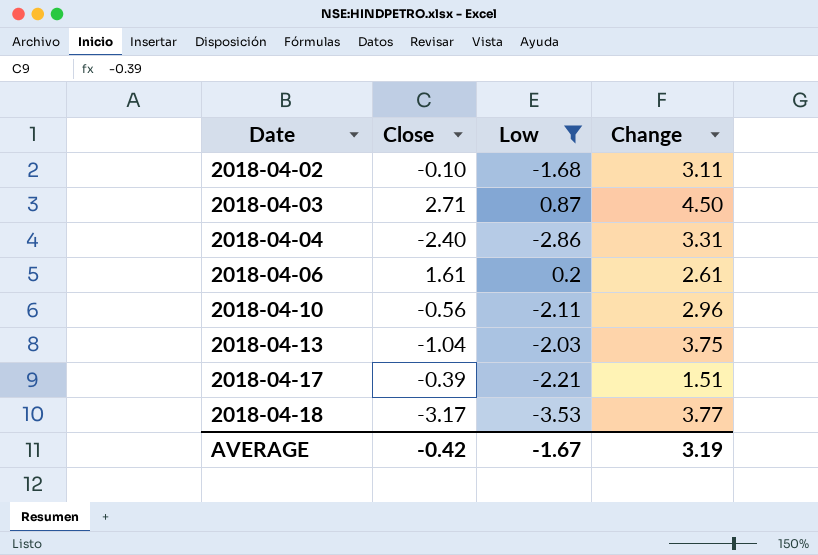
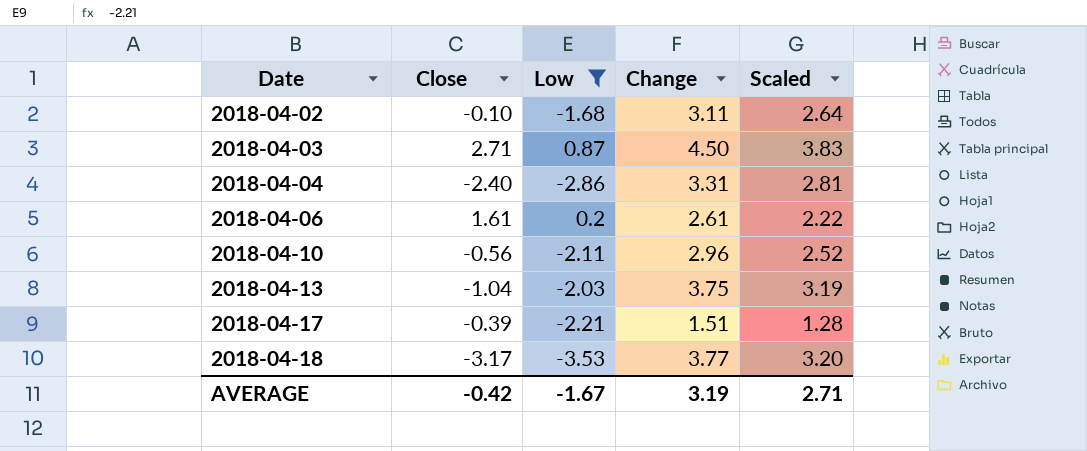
column Scaled | formula: none -> [Change] * 0.85

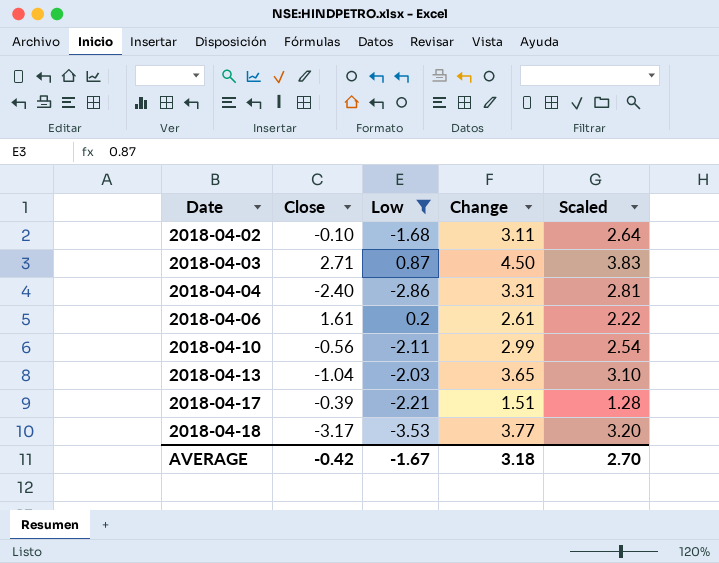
2018-04-10 | Change: 2.96 -> 2.99
2018-04-10 | Scaled: 2.52 -> 2.54
2018-04-13 | Change: 3.75 -> 3.65
2018-04-13 | Scaled: 3.19 -> 3.10
AVERAGE | Change: 3.19 -> 3.18
AVERAGE | Scaled: 2.71 -> 2.70

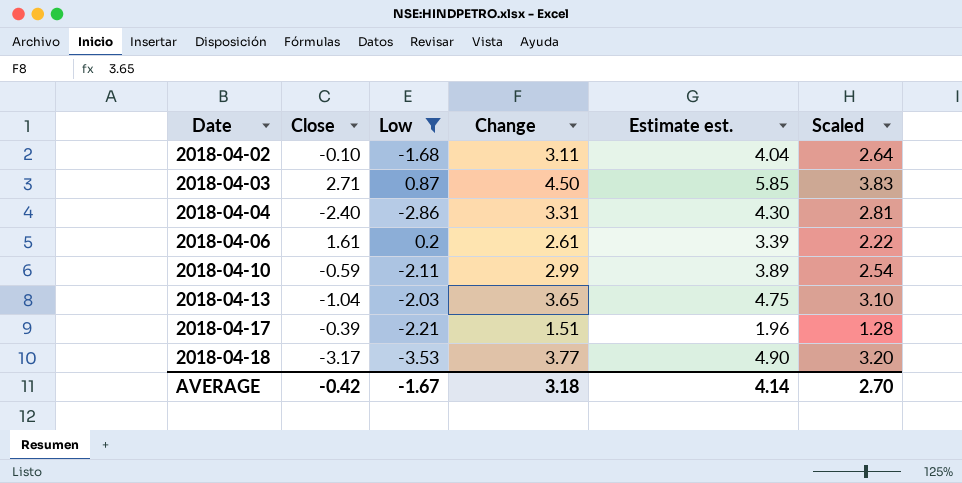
column Estimate est. | formula: none -> [Change] * 1.3
2018-04-10 | Close: -0.56 -> -0.59

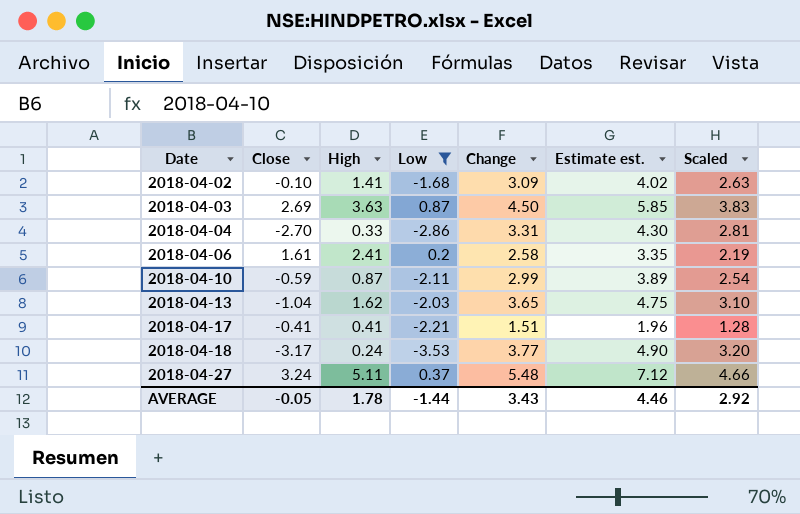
column High | position: none -> 3
2018-04-02 | Change: 3.11 -> 3.09
2018-04-02 | Estimate est.: 4.04 -> 4.02
2018-04-02 | Scaled: 2.64 -> 2.63
2018-04-03 | Close: 2.71 -> 2.69
2018-04-04 | Close: -2.40 -> -2.70
2018-04-06 | Change: 2.61 -> 2.58
2018-04-06 | Estimate est.: 3.39 -> 3.35
2018-04-06 | Scaled: 2.22 -> 2.19
2018-04-17 | Close: -0.39 -> -0.41
row 2018-04-27: none -> 3.24 | 5.11 | 0.37 | 5.48 | 7.12 | 4.66
AVERAGE | Close: -0.42 -> -0.05
AVERAGE | Low: -1.67 -> -1.44
AVERAGE | Change: 3.18 -> 3.43
AVERAGE | Estimate est.: 4.14 -> 4.46
AVERAGE | Scaled: 2.70 -> 2.92

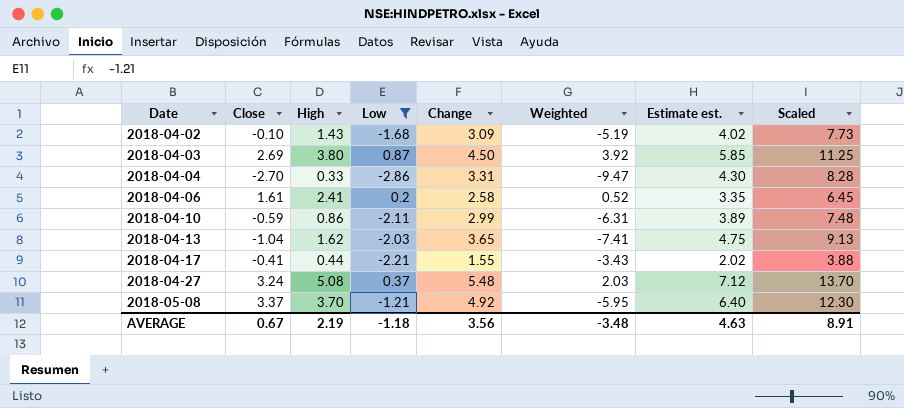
column Weighted | formula: none -> [Low] * [Change]
column Scaled | formula: [Change] * 0.85 -> [Change] * 2.5
row 2018-04-18: -3.17 | 0.24 | -3.53 | 3.77 | 4.90 | 3.20 -> none
2018-04-02 | High: 1.41 -> 1.43
2018-04-03 | High: 3.63 -> 3.80
2018-04-10 | High: 0.87 -> 0.86
2018-04-17 | High: 0.41 -> 0.44
2018-04-17 | Change: 1.51 -> 1.55
2018-04-17 | Estimate est.: 1.96 -> 2.02
2018-04-27 | High: 5.11 -> 5.08
row 2018-05-08: none -> 3.37 | 3.70 | -1.21 | 4.92 | -5.95 | 6.40 | 12.30
AVERAGE | Close: -0.05 -> 0.67
AVERAGE | High: 1.78 -> 2.19
AVERAGE | Low: -1.44 -> -1.18
AVERAGE | Change: 3.43 -> 3.56
AVERAGE | Estimate est.: 4.46 -> 4.63
AVERAGE | Scaled: 2.92 -> 8.91

